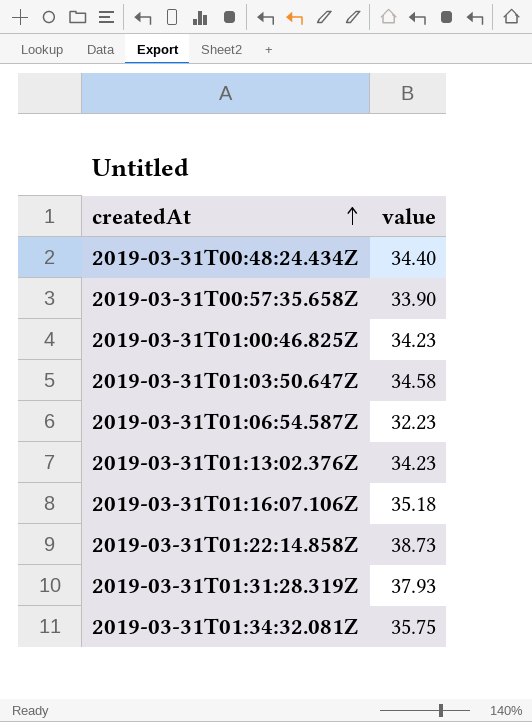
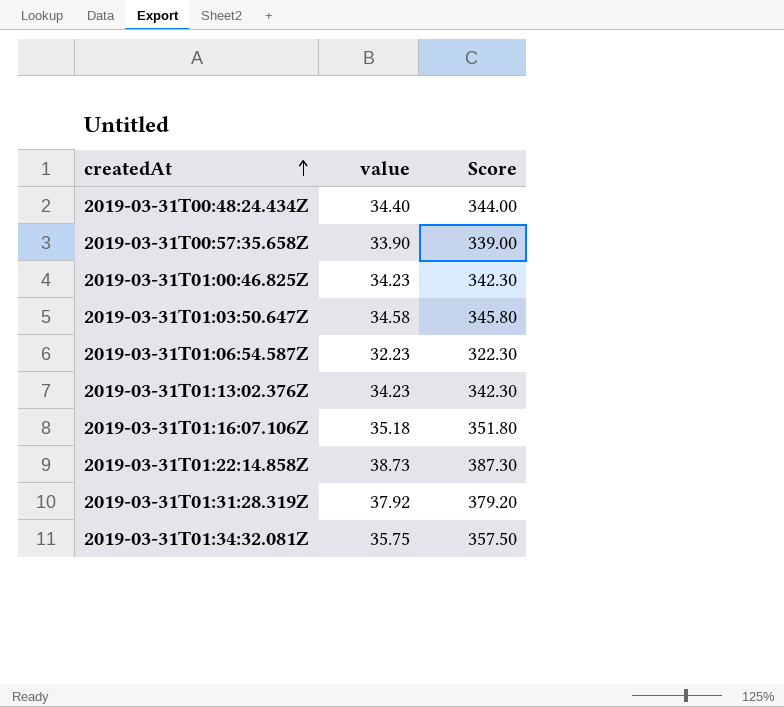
column Score | formula: none -> [value] * 10
2019-03-31T01:31:28.319Z | value: 37.93 -> 37.92

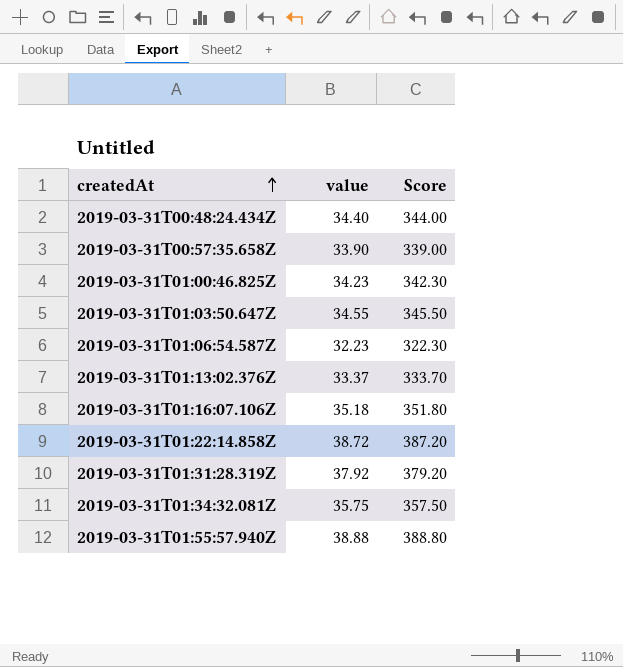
2019-03-31T01:03:50.647Z | value: 34.58 -> 34.55
2019-03-31T01:03:50.647Z | Score: 345.80 -> 345.50
2019-03-31T01:13:02.376Z | value: 34.23 -> 33.37
2019-03-31T01:13:02.376Z | Score: 342.30 -> 333.70
2019-03-31T01:22:14.858Z | value: 38.73 -> 38.72
2019-03-31T01:22:14.858Z | Score: 387.30 -> 387.20
row 2019-03-31T01:55:57.940Z: none -> 38.88 | 388.80

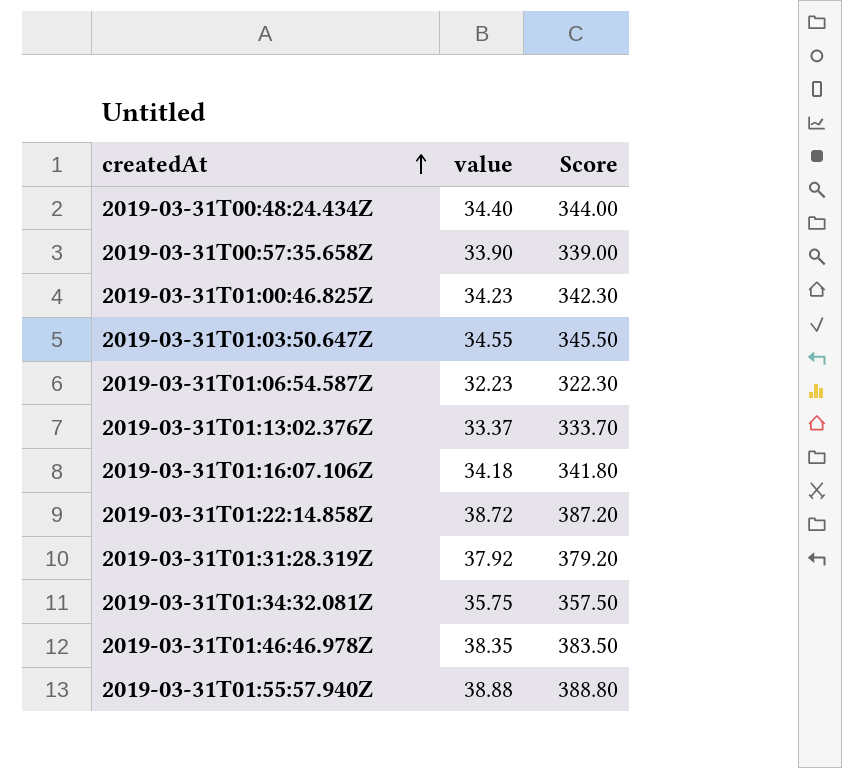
2019-03-31T01:16:07.106Z | value: 35.18 -> 34.18
2019-03-31T01:16:07.106Z | Score: 351.80 -> 341.80
row 2019-03-31T01:46:46.978Z: none -> 38.35 | 383.50

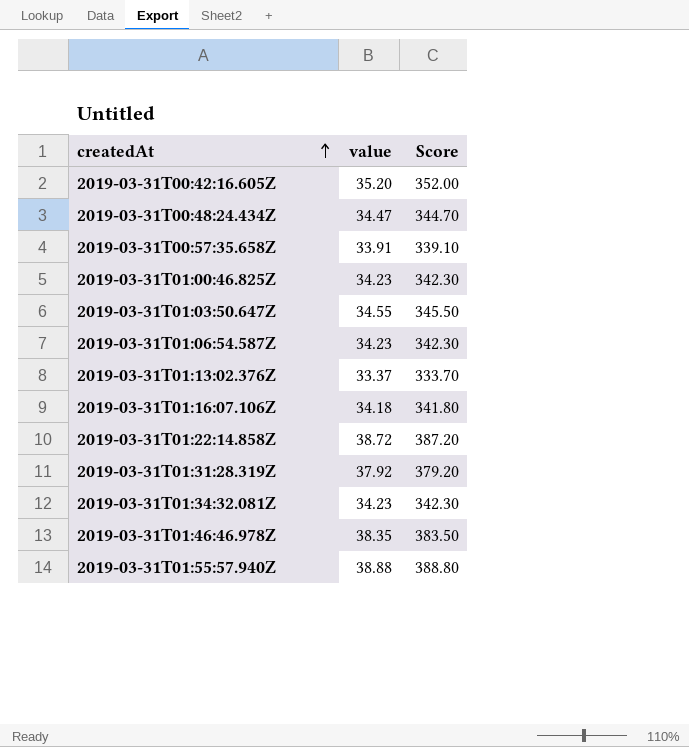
row 2019-03-31T00:42:16.605Z: none -> 35.20 | 352.00
2019-03-31T00:48:24.434Z | value: 34.40 -> 34.47
2019-03-31T00:48:24.434Z | Score: 344.00 -> 344.70
2019-03-31T00:57:35.658Z | value: 33.90 -> 33.91
2019-03-31T00:57:35.658Z | Score: 339.00 -> 339.10
2019-03-31T01:06:54.587Z | value: 32.23 -> 34.23
2019-03-31T01:06:54.587Z | Score: 322.30 -> 342.30
2019-03-31T01:34:32.081Z | value: 35.75 -> 34.23
2019-03-31T01:34:32.081Z | Score: 357.50 -> 342.30

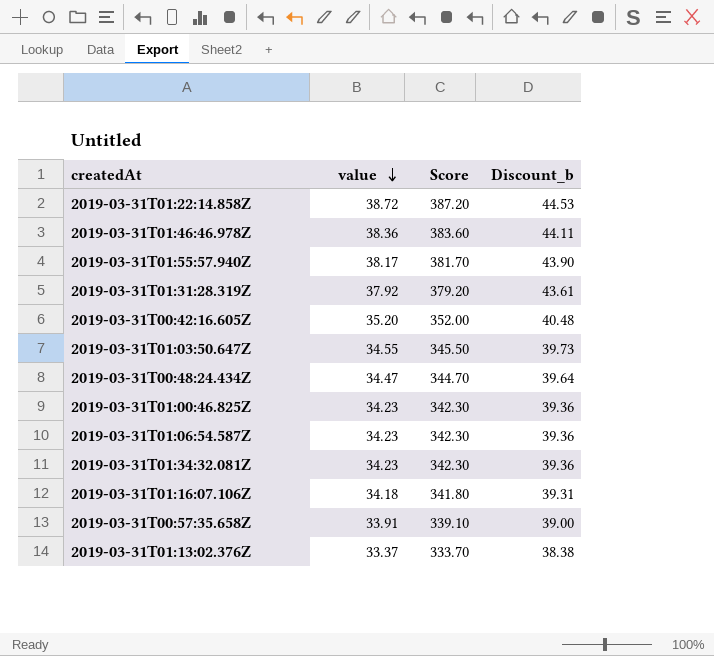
row order: createdAt ascending -> value descending
column Discount_b | formula: none -> [value] * 1.15
2019-03-31T01:46:46.978Z | value: 38.35 -> 38.36
2019-03-31T01:46:46.978Z | Score: 383.50 -> 383.60
2019-03-31T01:55:57.940Z | value: 38.88 -> 38.17
2019-03-31T01:55:57.940Z | Score: 388.80 -> 381.70

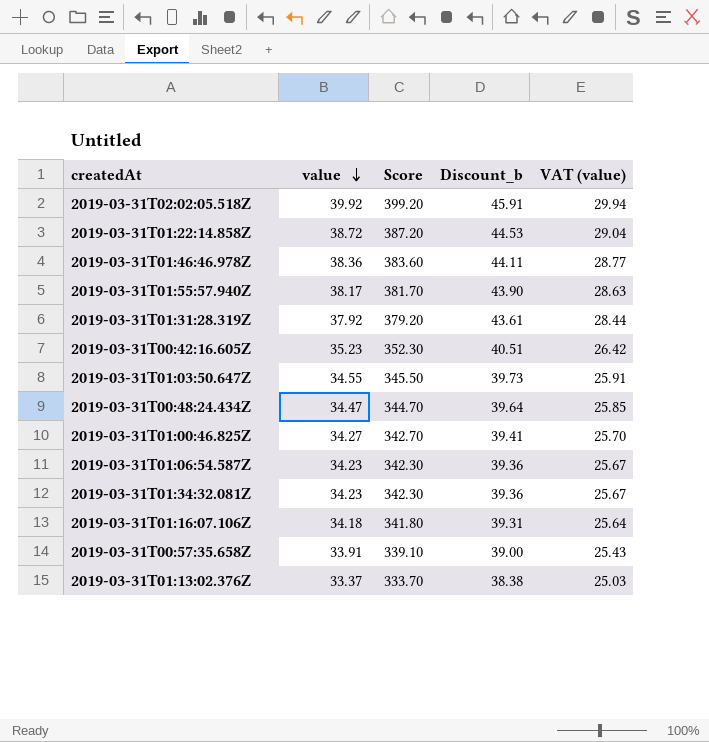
column VAT (value) | formula: none -> [value] * 0.75
row 2019-03-31T02:02:05.518Z: none -> 39.92 | 399.20 | 45.91 | 29.94
2019-03-31T00:42:16.605Z | value: 35.20 -> 35.23
2019-03-31T00:42:16.605Z | Score: 352.00 -> 352.30
2019-03-31T00:42:16.605Z | Discount_b: 40.48 -> 40.51
2019-03-31T01:00:46.825Z | value: 34.23 -> 34.27
2019-03-31T01:00:46.825Z | Score: 342.30 -> 342.70
2019-03-31T01:00:46.825Z | Discount_b: 39.36 -> 39.41

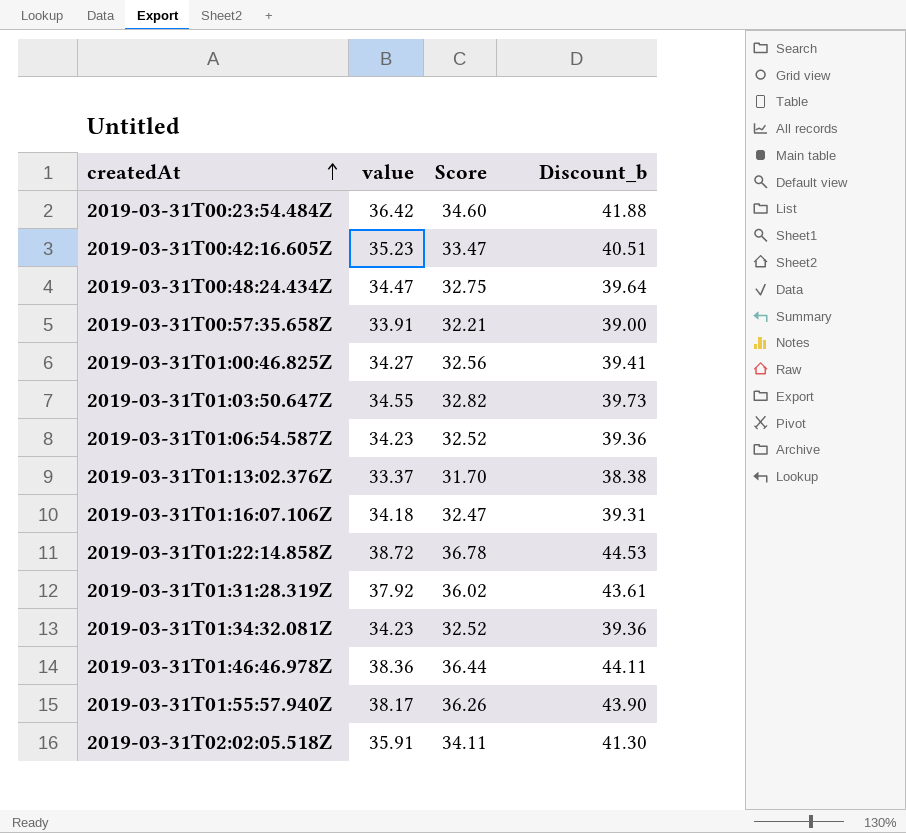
row order: value descending -> createdAt ascending
column VAT (value) | formula: [value] * 0.75 -> none
column Score | formula: [value] * 10 -> [value] * 0.95
row 2019-03-31T00:23:54.484Z: none -> 36.42 | 34.60 | 41.88
2019-03-31T02:02:05.518Z | value: 39.92 -> 35.91
2019-03-31T02:02:05.518Z | Discount_b: 45.91 -> 41.30

